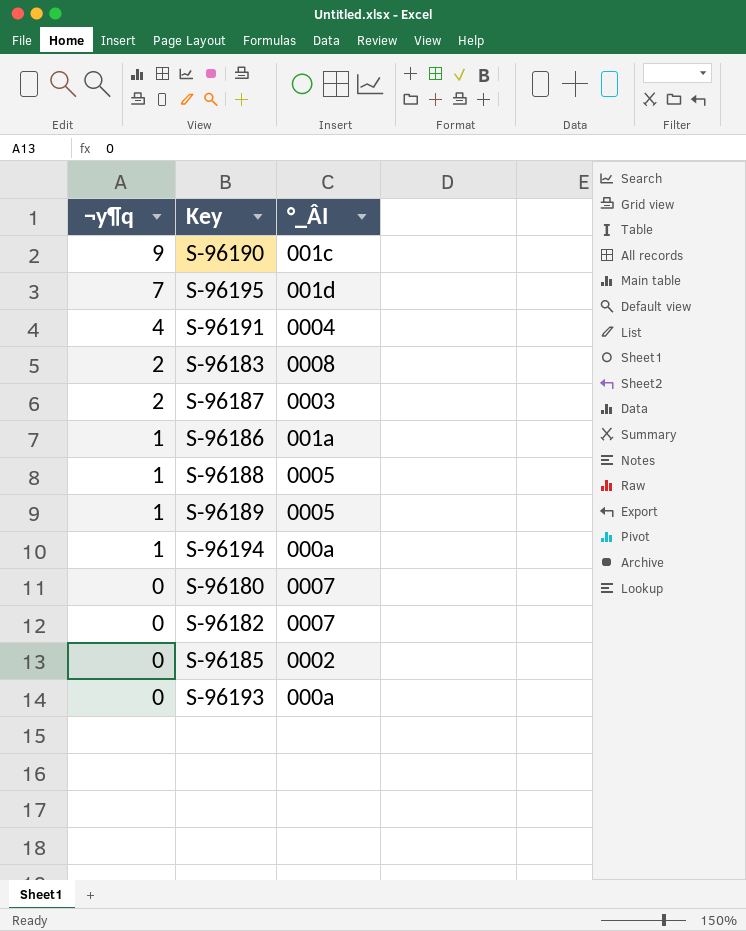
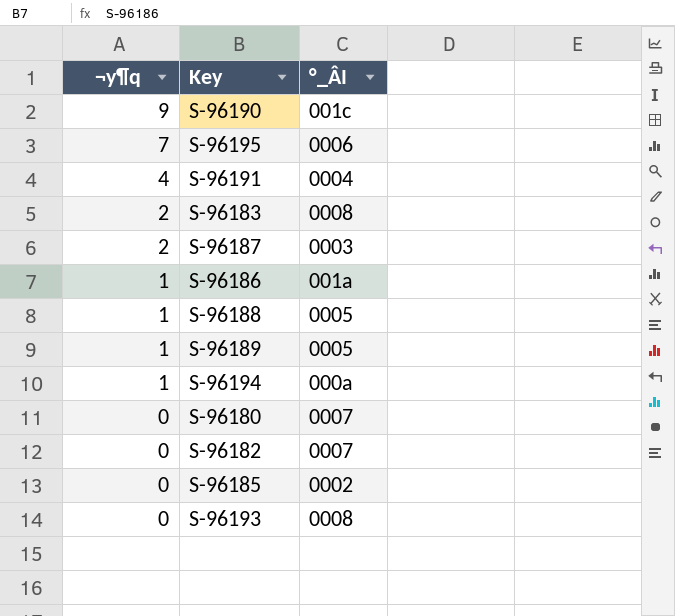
S-96195 | °_ÂI: 001d -> 0006
S-96193 | °_ÂI: 000a -> 0008

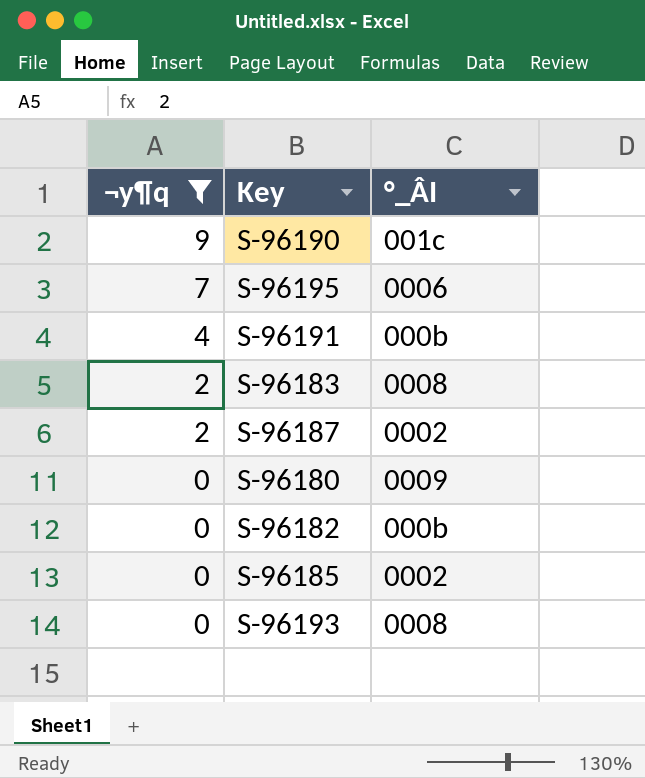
filter: none -> ¬y¶q != 1
S-96191 | °_ÂI: 0004 -> 000b
S-96187 | °_ÂI: 0003 -> 0002
S-96180 | °_ÂI: 0007 -> 0009
S-96182 | °_ÂI: 0007 -> 000b

